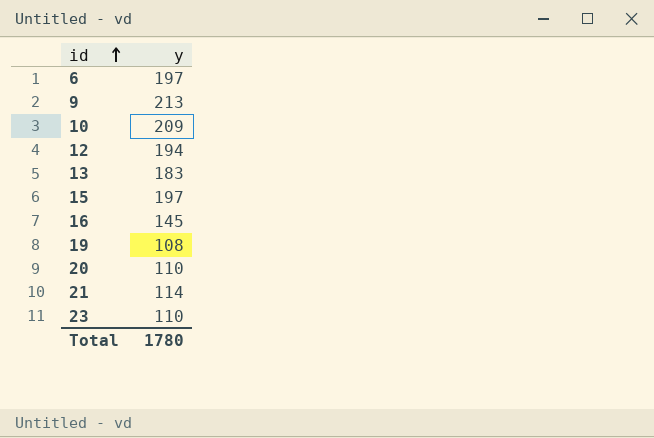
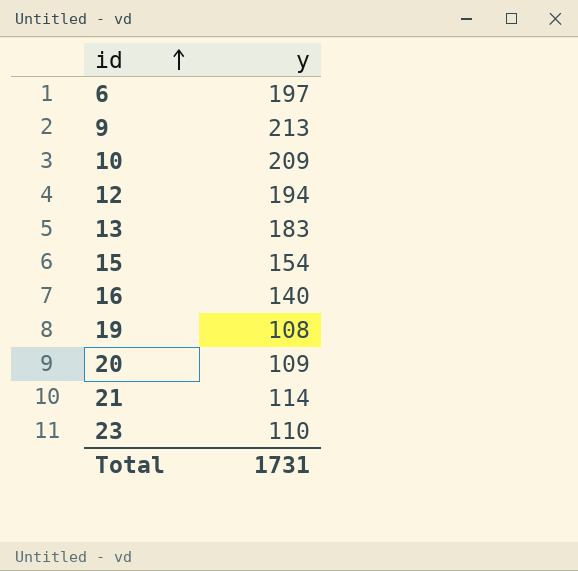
15 | y: 197 -> 154
16 | y: 145 -> 140
20 | y: 110 -> 109
Total | y: 1780 -> 1731

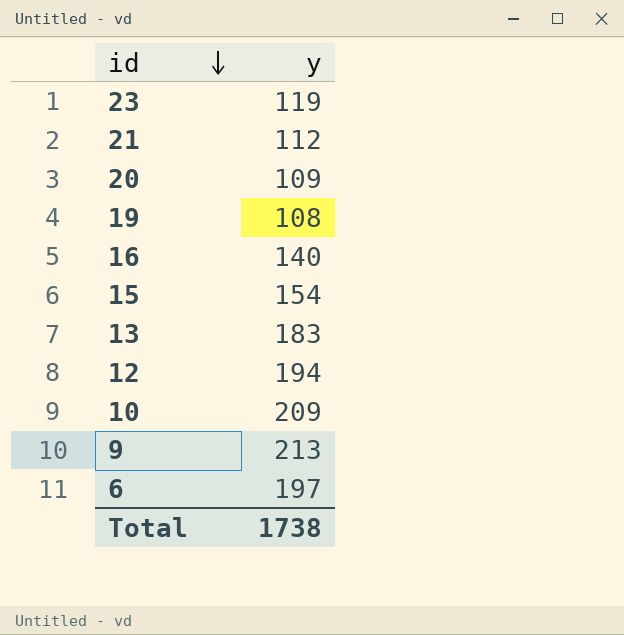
row order: id ascending -> id descending
23 | y: 110 -> 119
21 | y: 114 -> 112
Total | y: 1731 -> 1738

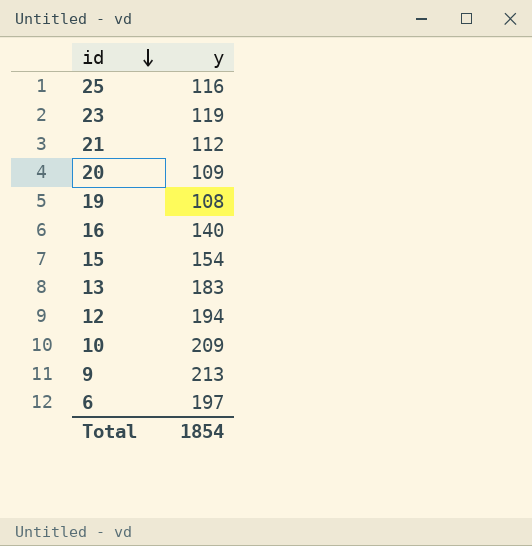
row 25: none -> 116
Total | y: 1738 -> 1854

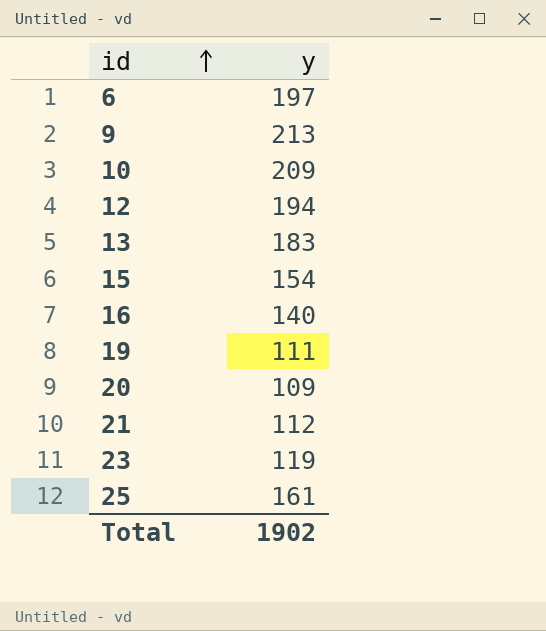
row order: id descending -> id ascending
19 | y: 108 -> 111
25 | y: 116 -> 161
Total | y: 1854 -> 1902

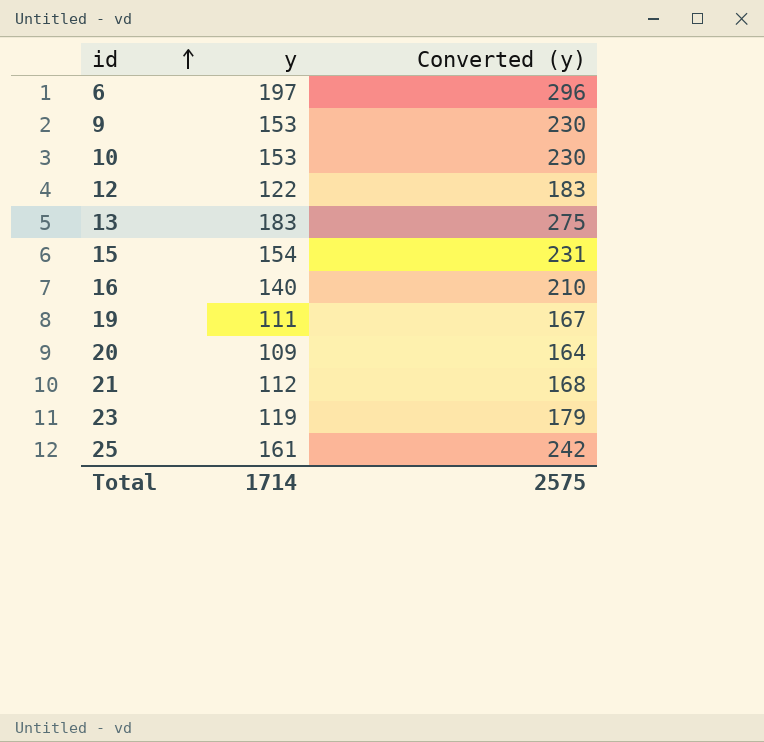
column Converted (y) | formula: none -> [y] * 1.5
9 | y: 213 -> 153
10 | y: 209 -> 153
12 | y: 194 -> 122
Total | y: 1902 -> 1714

